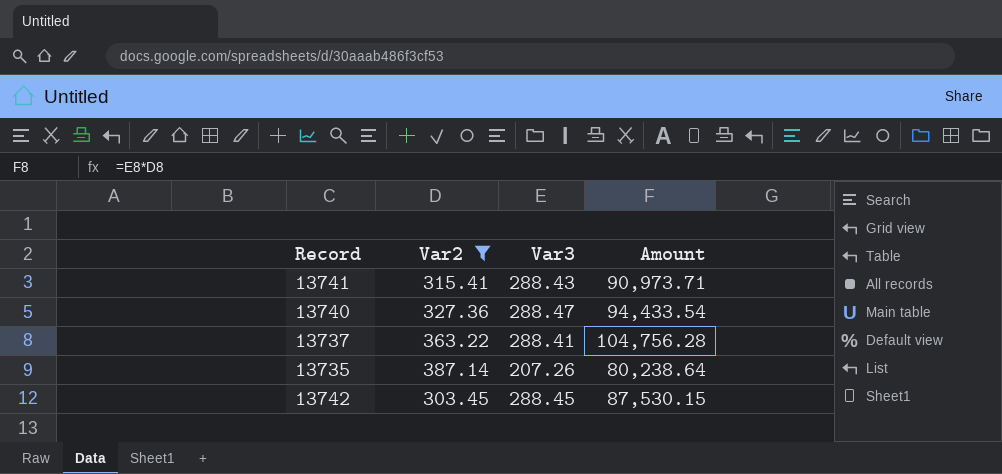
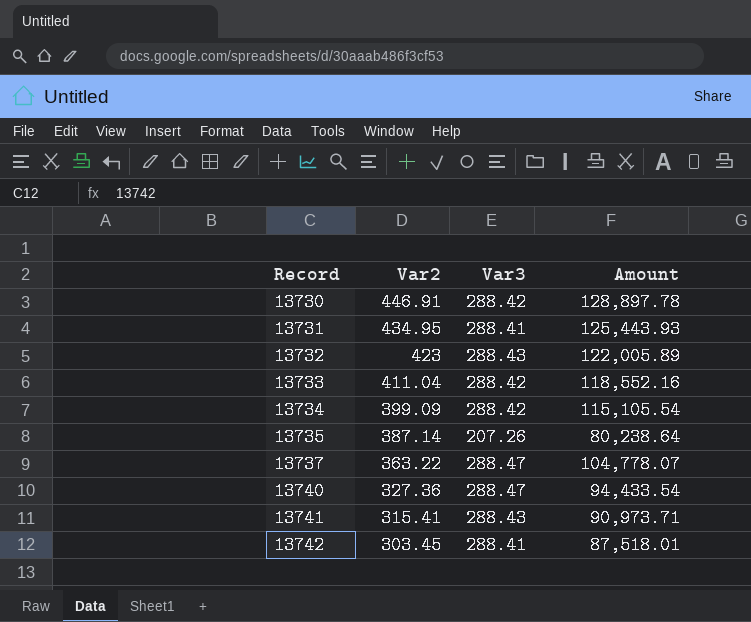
filter: Var2 <= 387.14 -> none
row order: none -> Record ascending
13737 | Var3: 288.41 -> 288.47
13737 | Amount: 104,756.28 -> 104,778.07
13742 | Var3: 288.45 -> 288.41
13742 | Amount: 87,530.15 -> 87,518.01

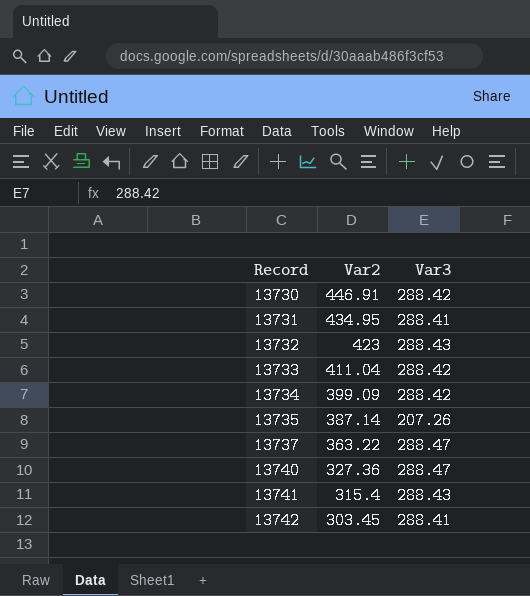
column Amount | formula: [Var2] * [Var3] -> none
13741 | Var2: 315.41 -> 315.4

